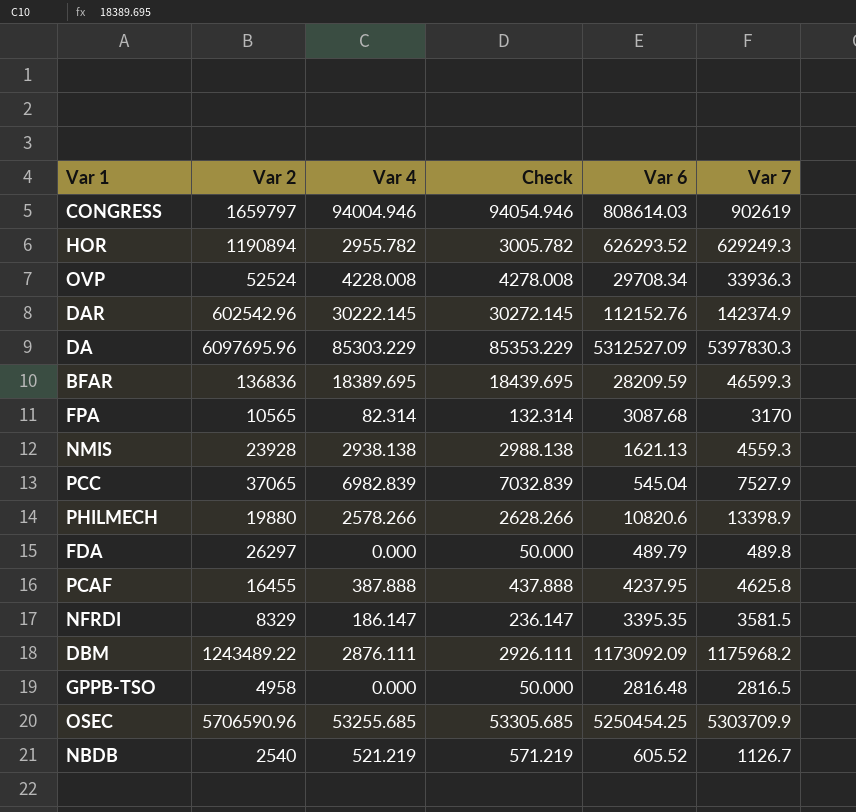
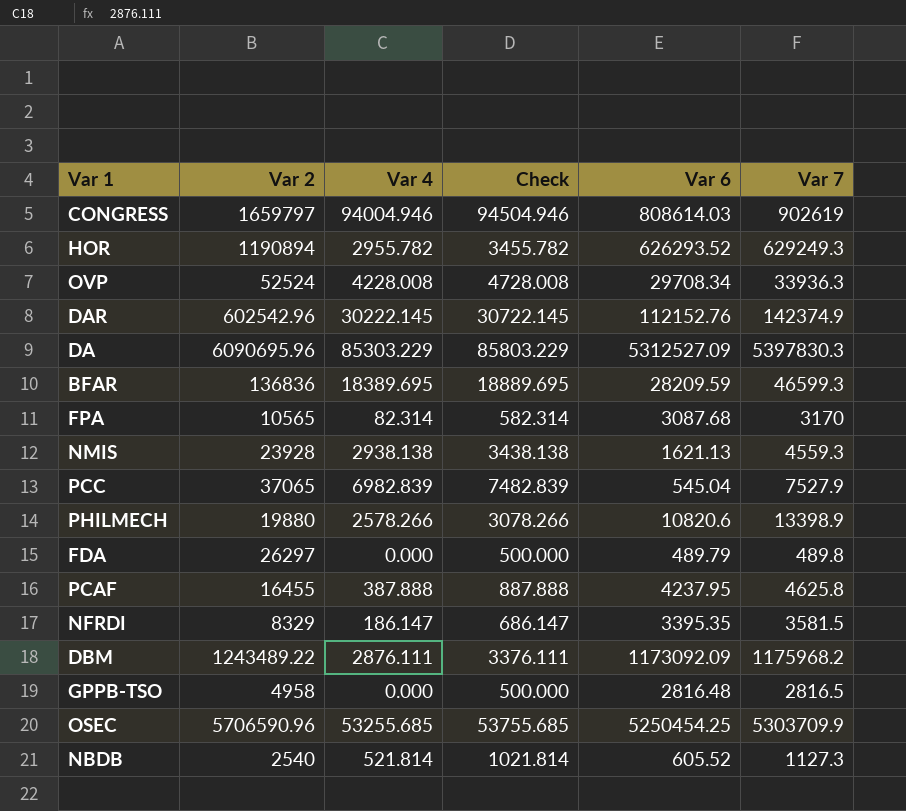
column Check | formula: [Var 4] + 50 -> [Var 4] + 500
DA | Var 2: 6097695.96 -> 6090695.96
NBDB | Var 4: 521.219 -> 521.814
NBDB | Var 7: 1126.7 -> 1127.3

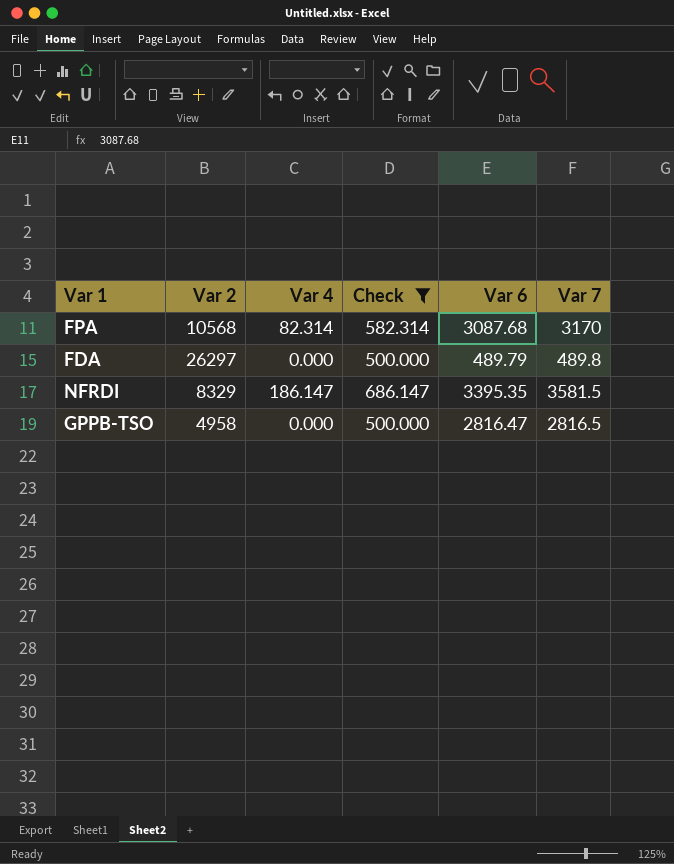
filter: none -> Check <= 686.147
FPA | Var 2: 10565 -> 10568
GPPB-TSO | Var 6: 2816.48 -> 2816.47

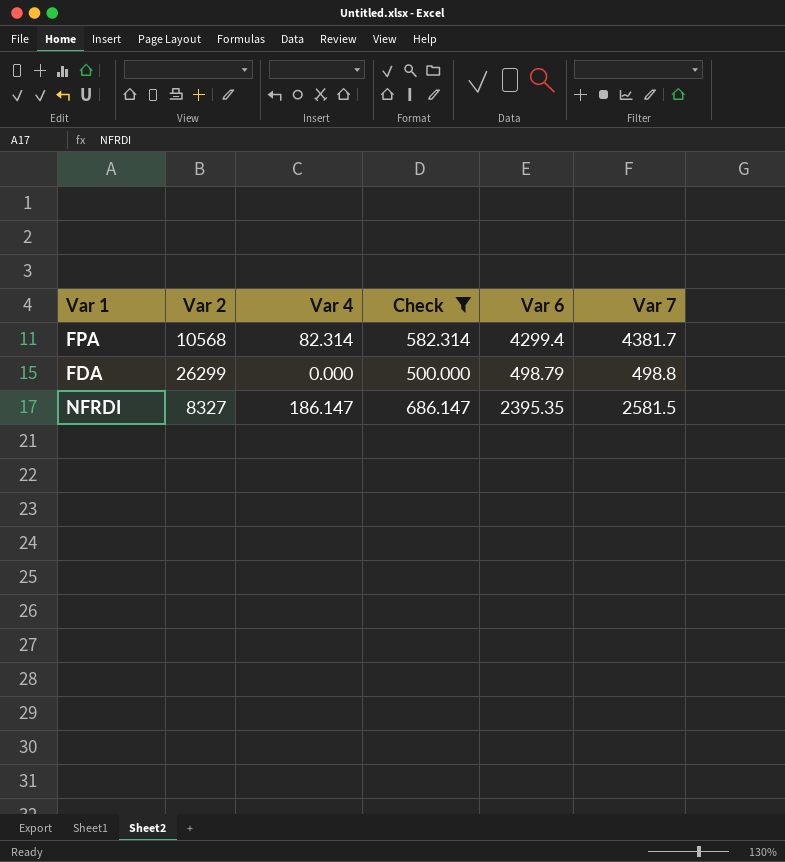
row GPPB-TSO: 4958 | 0.000 | 500.000 | 2816.47 | 2816.5 -> none
FPA | Var 6: 3087.68 -> 4299.4
FPA | Var 7: 3170 -> 4381.7
FDA | Var 2: 26297 -> 26299
FDA | Var 6: 489.79 -> 498.79
FDA | Var 7: 489.8 -> 498.8
NFRDI | Var 2: 8329 -> 8327
NFRDI | Var 6: 3395.35 -> 2395.35
NFRDI | Var 7: 3581.5 -> 2581.5

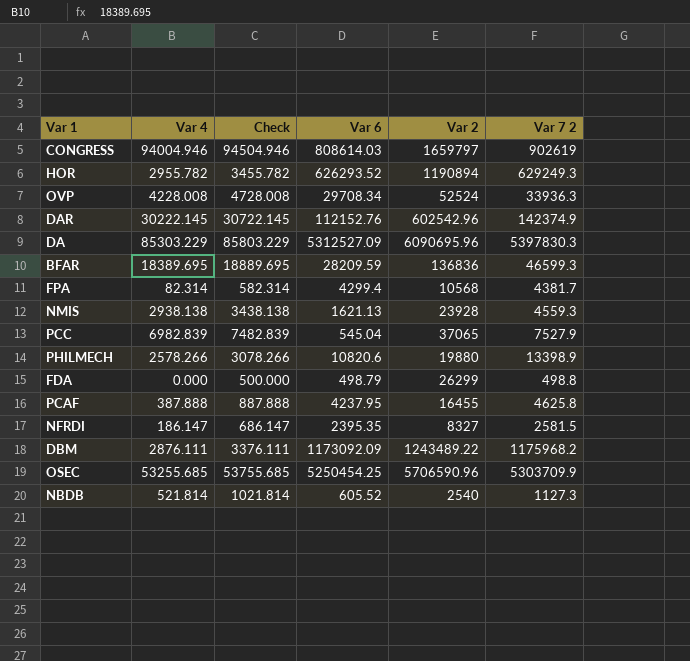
filter: Check <= 686.147 -> none
column Var 2 | position: 2 -> 5
column name: Var 7 -> Var 7 2

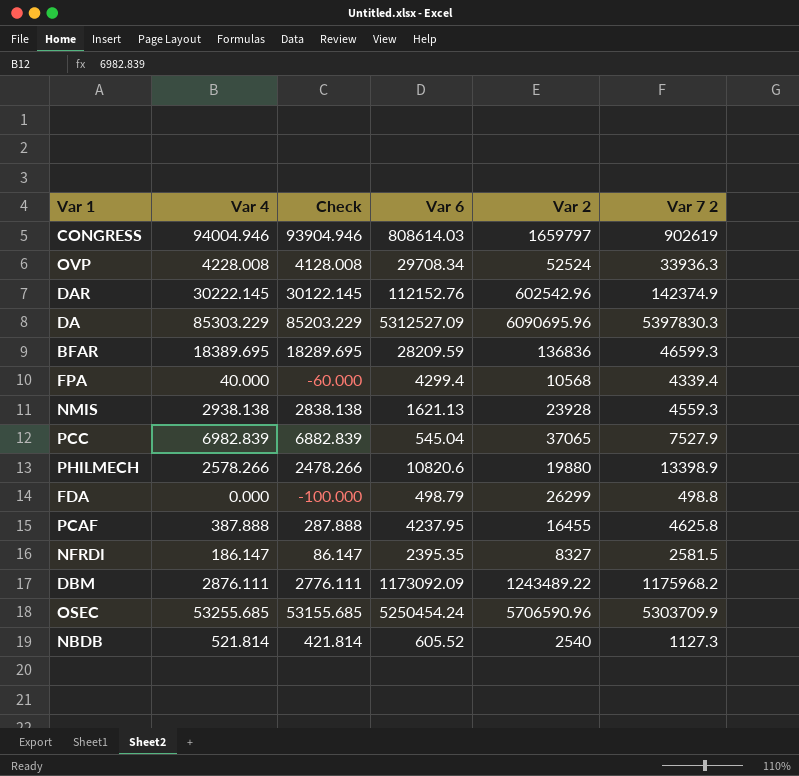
column Check | formula: [Var 4] + 500 -> [Var 4] - 100
row HOR: 2955.782 | 3455.782 | 626293.52 | 1190894 | 629249.3 -> none
FPA | Var 4: 82.314 -> 40.000
FPA | Var 7 2: 4381.7 -> 4339.4
OSEC | Var 6: 5250454.25 -> 5250454.24

